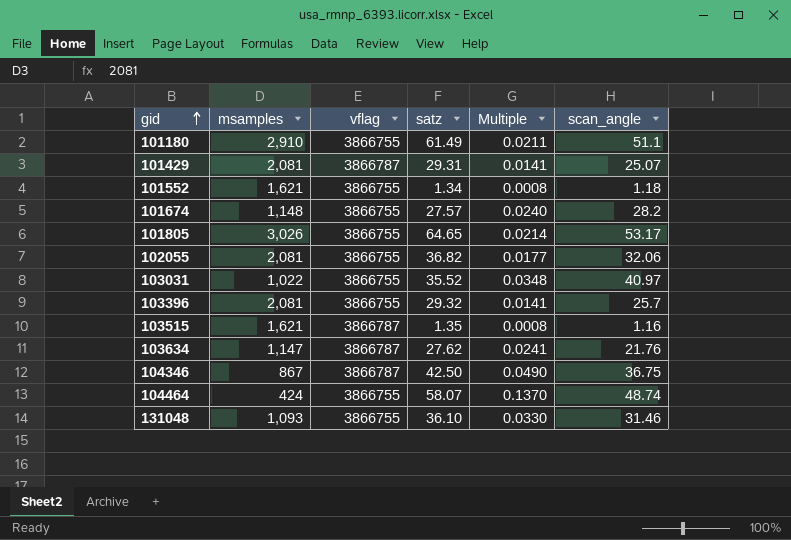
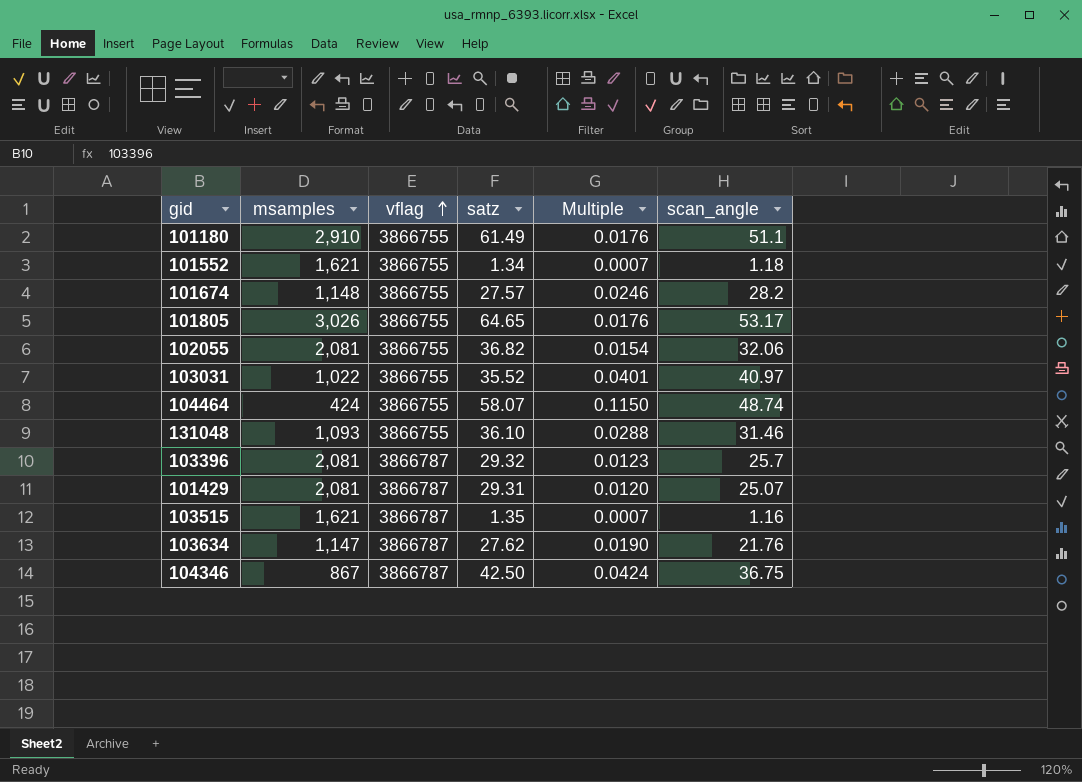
row order: gid ascending -> vflag ascending
column Multiple | formula: [satz] / [msamples] -> [scan_angle] / [msamples]
103396 | vflag: 3866755 -> 3866787

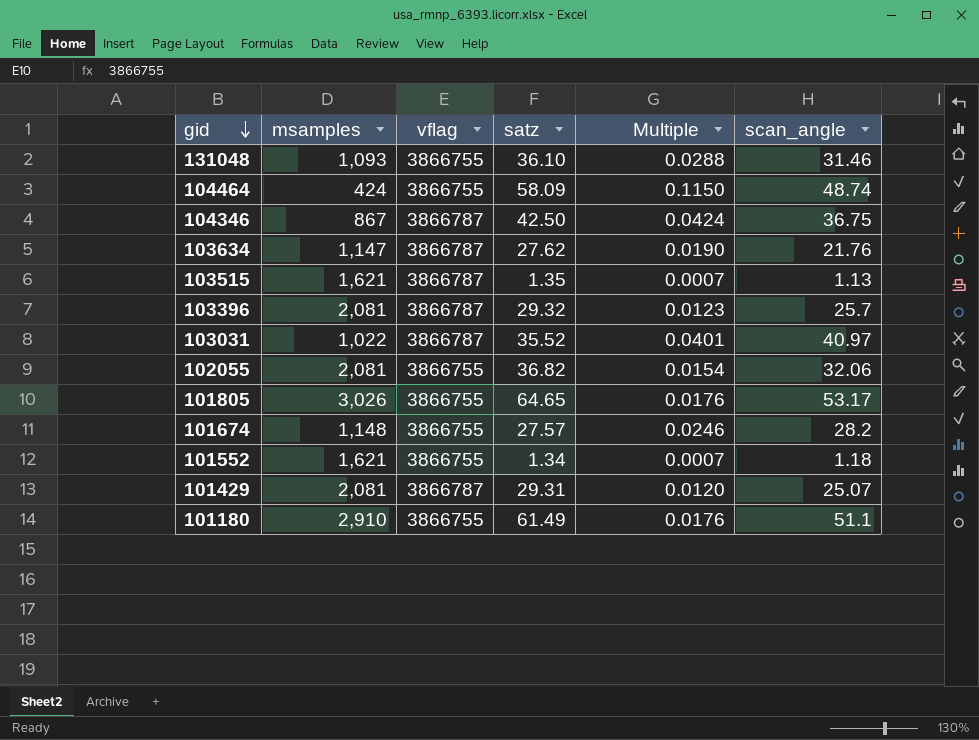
row order: vflag ascending -> gid descending
104464 | satz: 58.07 -> 58.09
103515 | scan_angle: 1.16 -> 1.13
103031 | vflag: 3866755 -> 3866787

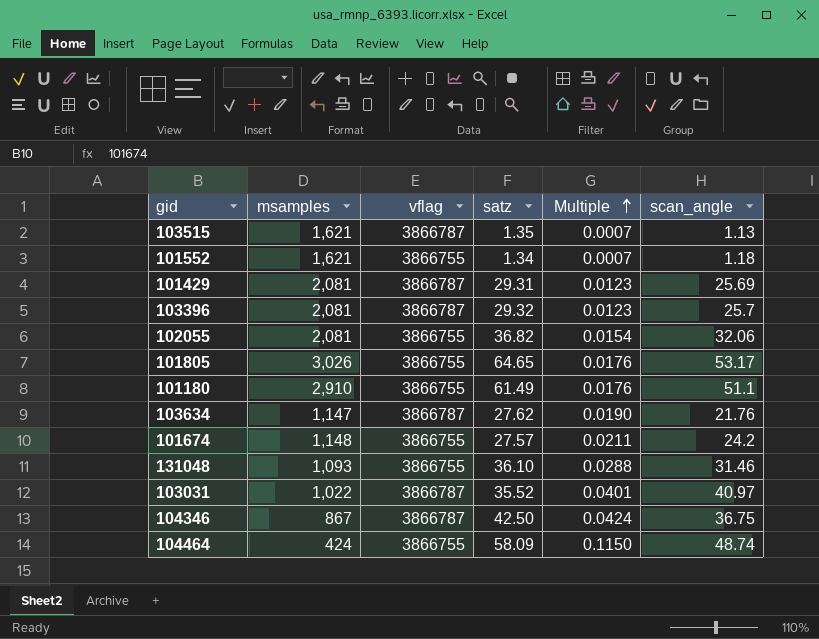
row order: gid descending -> Multiple ascending
101429 | Multiple: 0.0120 -> 0.0123
101429 | scan_angle: 25.07 -> 25.69
101674 | Multiple: 0.0246 -> 0.0211
101674 | scan_angle: 28.2 -> 24.2

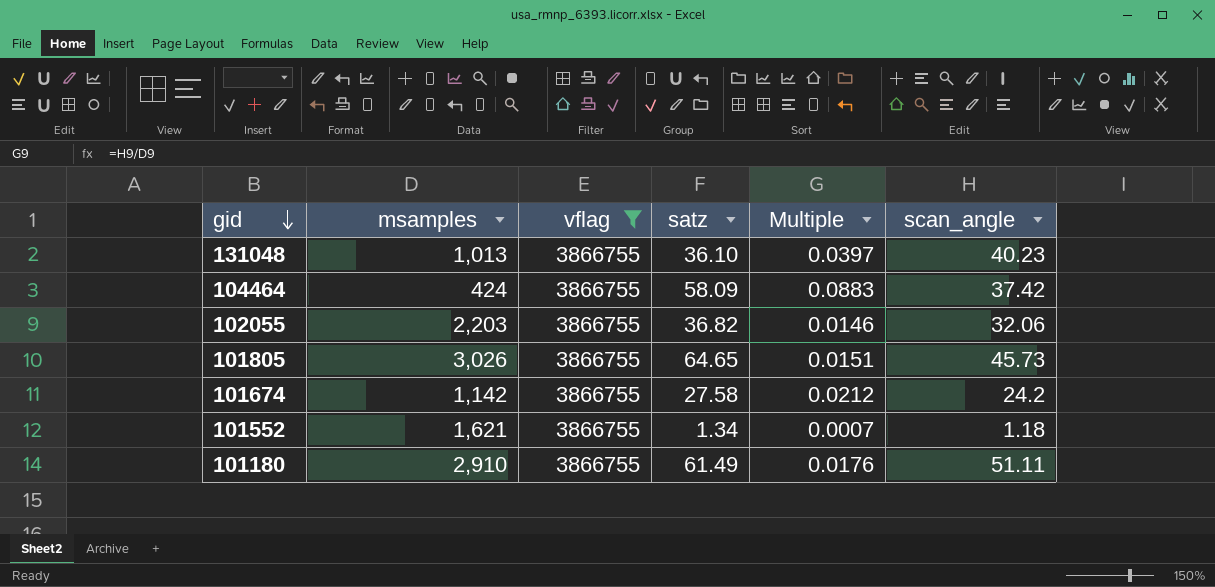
filter: none -> vflag = 3866755
row order: Multiple ascending -> gid descending
131048 | msamples: 1,093 -> 1,013
131048 | Multiple: 0.0288 -> 0.0397
131048 | scan_angle: 31.46 -> 40.23
104464 | Multiple: 0.1150 -> 0.0883
104464 | scan_angle: 48.74 -> 37.42
102055 | msamples: 2,081 -> 2,203
102055 | Multiple: 0.0154 -> 0.0146
101805 | Multiple: 0.0176 -> 0.0151
101805 | scan_angle: 53.17 -> 45.73
101674 | msamples: 1,148 -> 1,142
101674 | satz: 27.57 -> 27.58
101674 | Multiple: 0.0211 -> 0.0212
101180 | scan_angle: 51.1 -> 51.11

